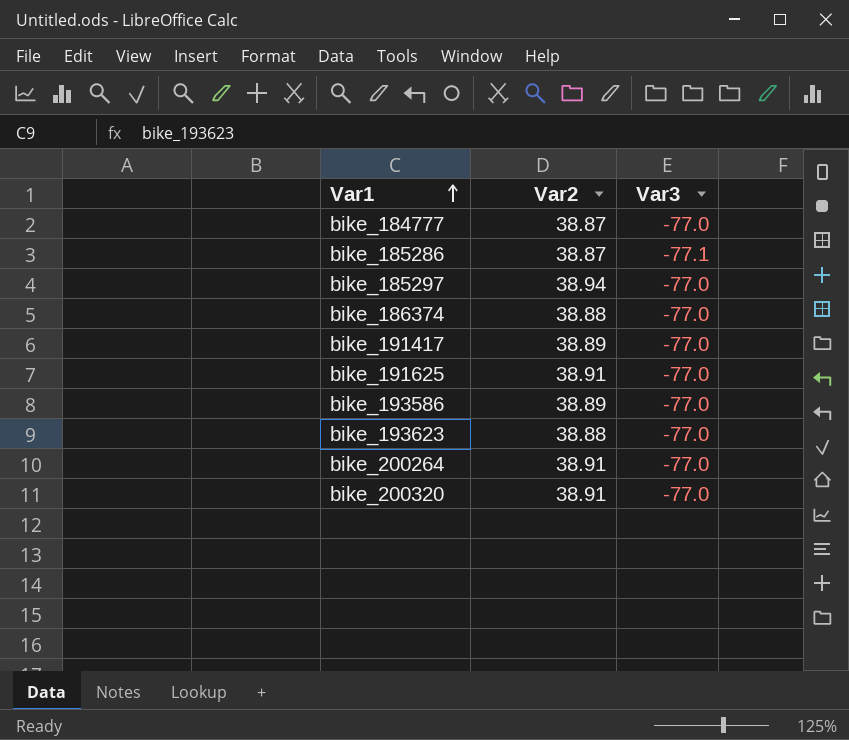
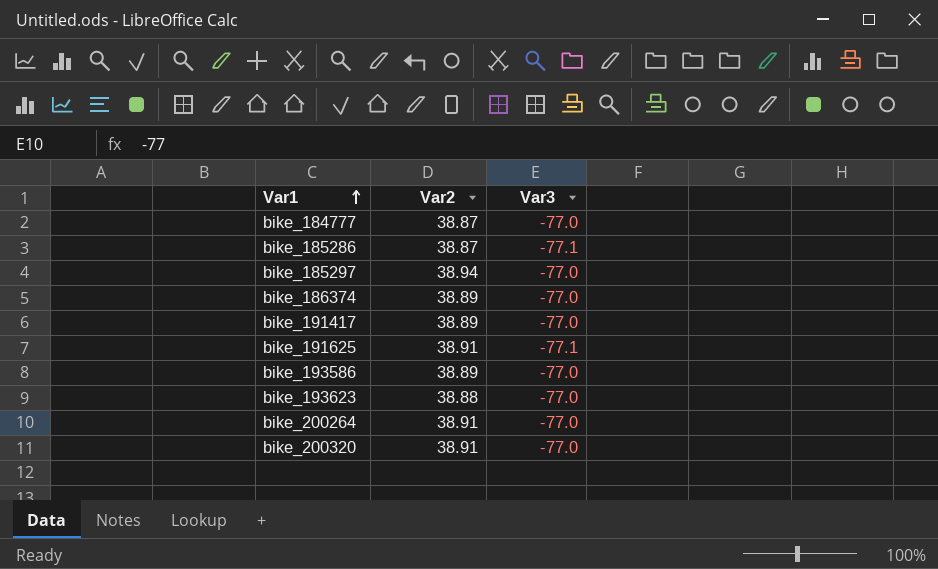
bike_186374 | Var2: 38.88 -> 38.89
bike_191625 | Var3: -77.0 -> -77.1

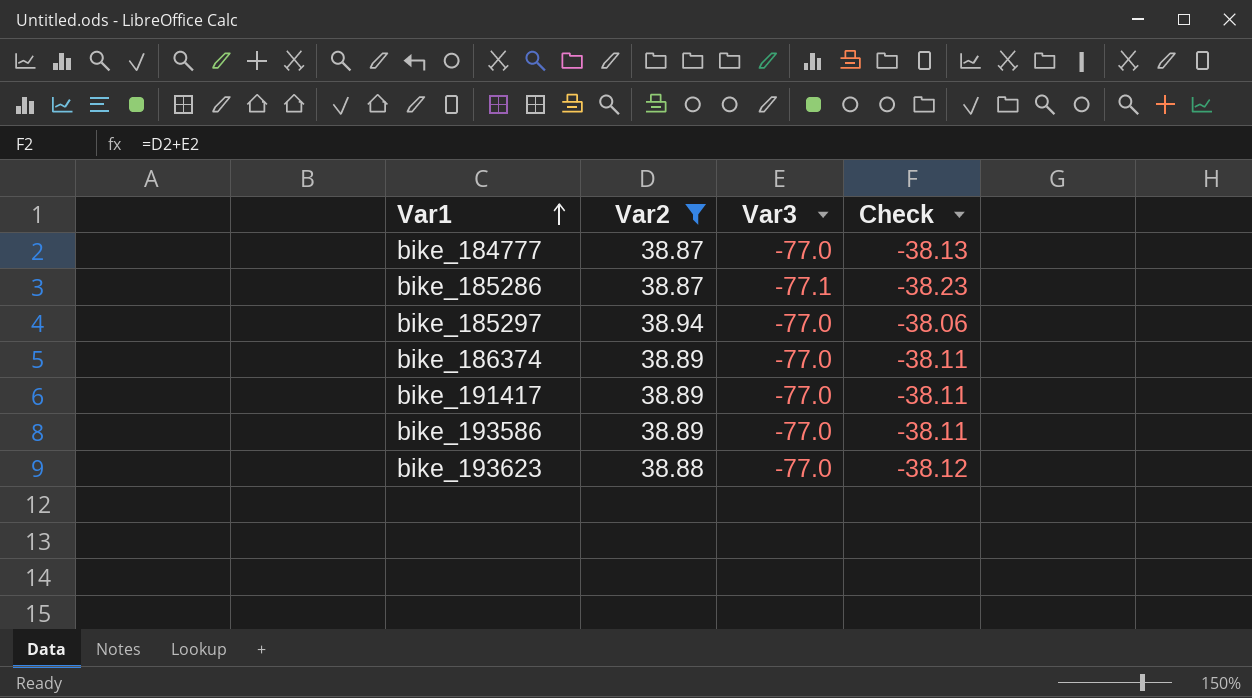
filter: none -> Var2 != 38.91
column Check | formula: none -> [Var2] + [Var3]

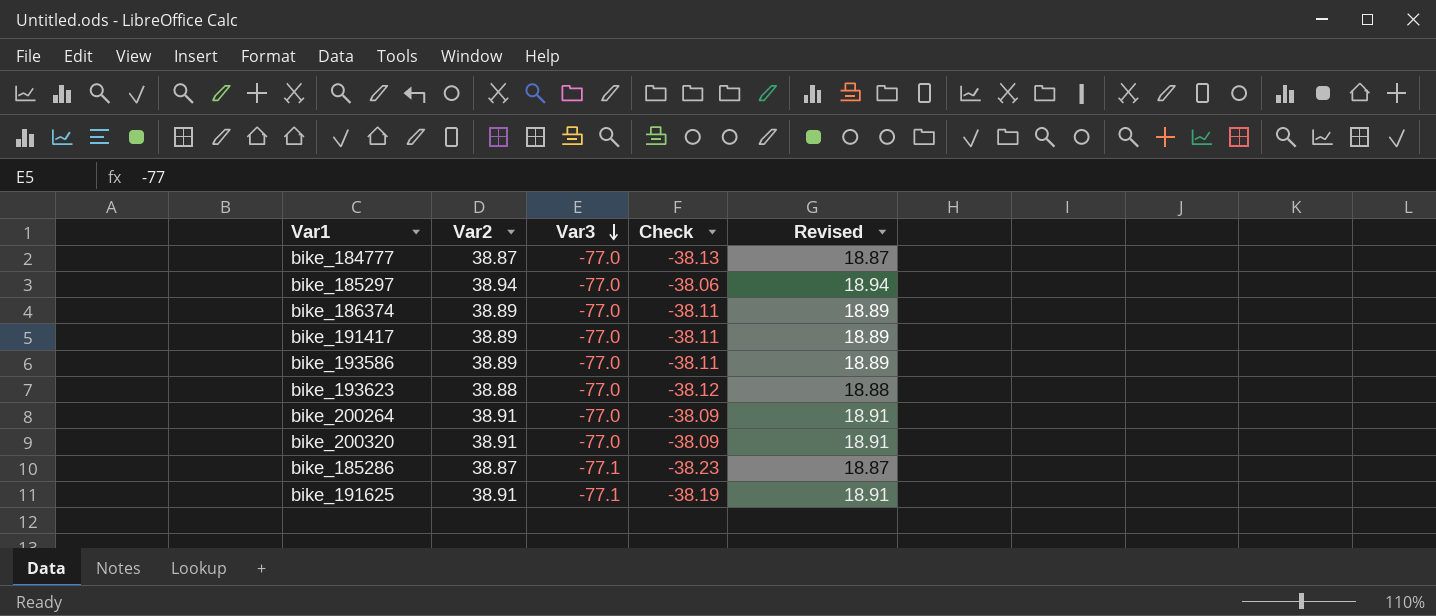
filter: Var2 != 38.91 -> none
row order: Var1 ascending -> Var3 descending
column Revised | formula: none -> [Var2] - 20

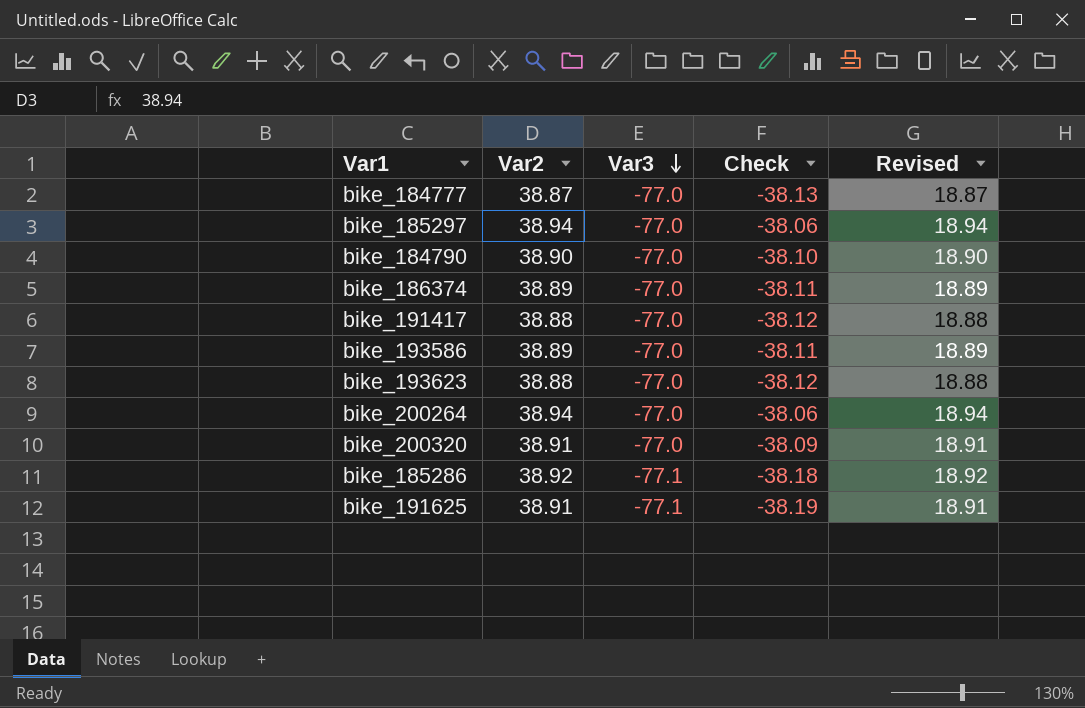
row bike_184790: none -> 38.90 | -77.0 | -38.10 | 18.90
bike_191417 | Var2: 38.89 -> 38.88
bike_191417 | Check: -38.11 -> -38.12
bike_191417 | Revised: 18.89 -> 18.88
bike_200264 | Var2: 38.91 -> 38.94
bike_200264 | Check: -38.09 -> -38.06
bike_200264 | Revised: 18.91 -> 18.94
bike_185286 | Var2: 38.87 -> 38.92
bike_185286 | Check: -38.23 -> -38.18
bike_185286 | Revised: 18.87 -> 18.92

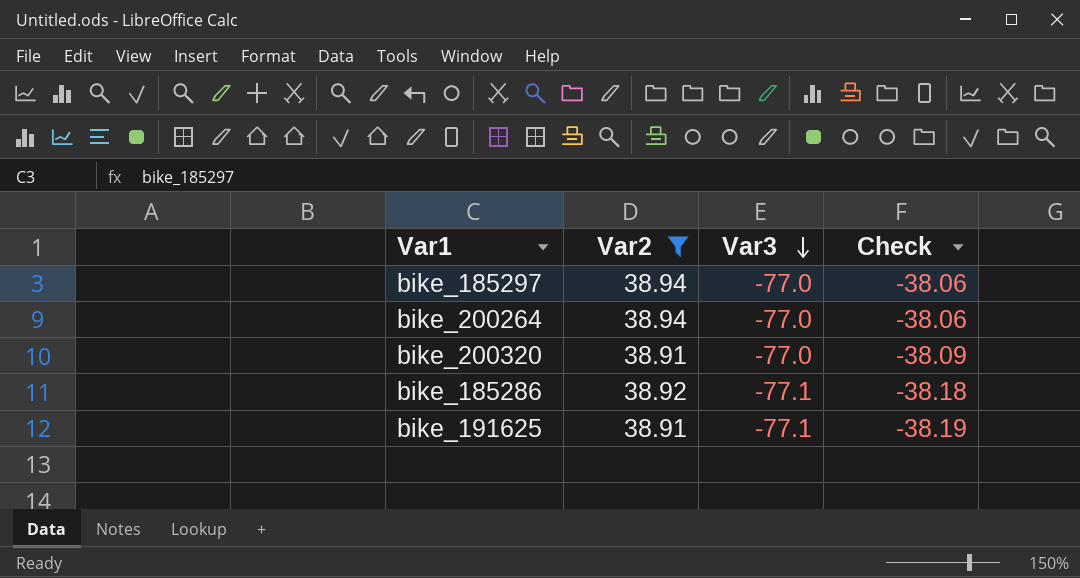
filter: none -> Var2 >= 38.91
column Revised | formula: [Var2] - 20 -> none

